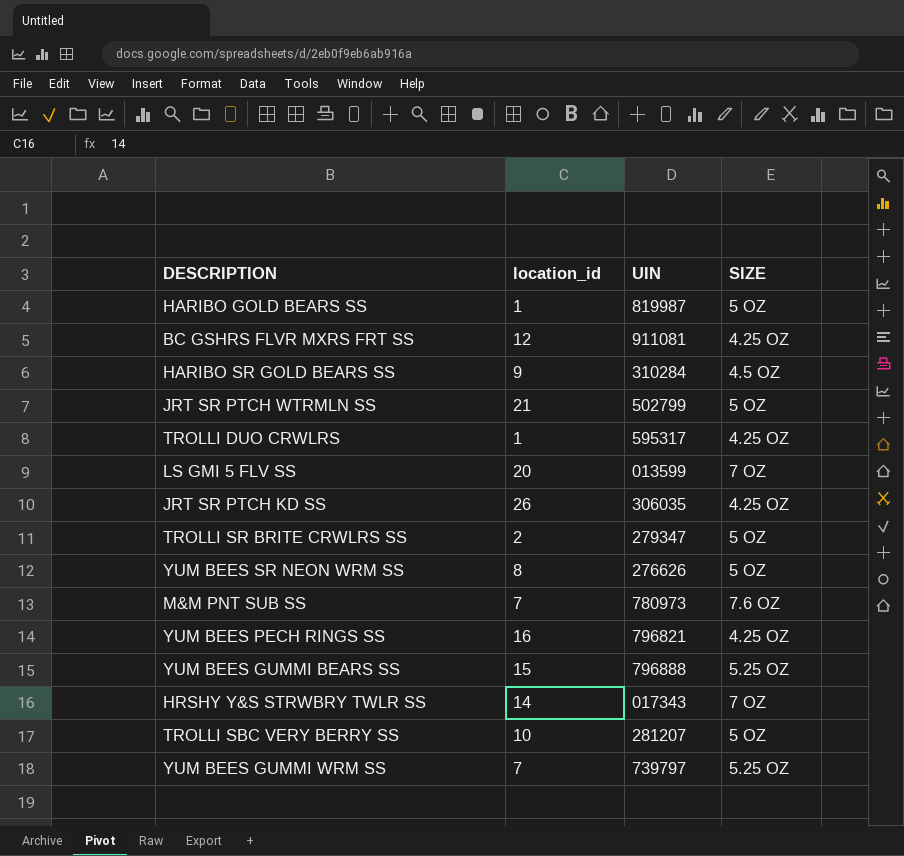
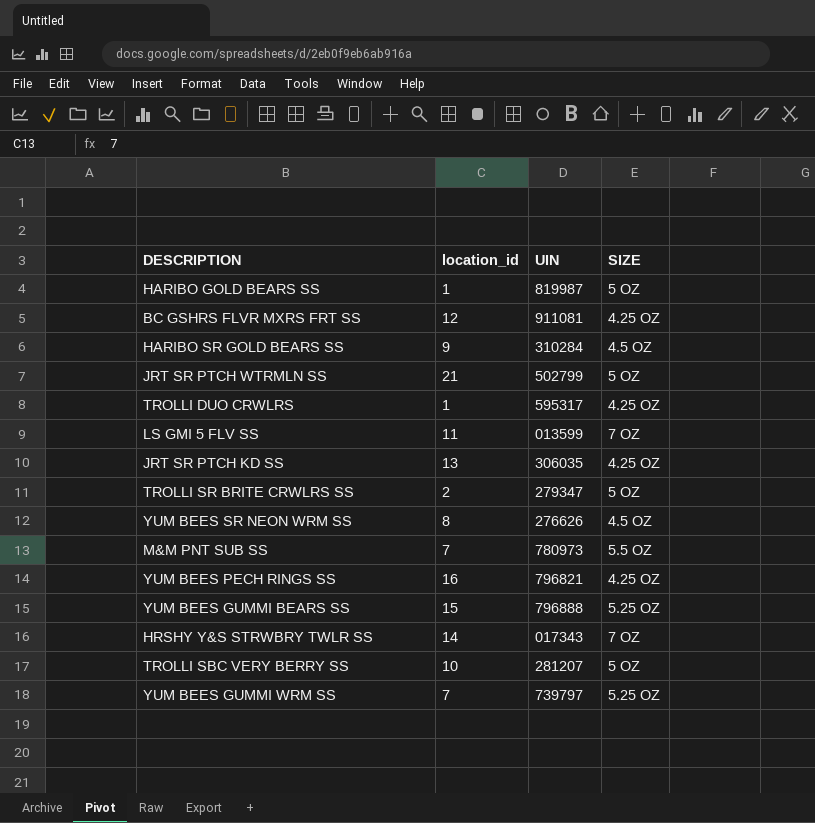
LS GMI 5 FLV SS | location_id: 20 -> 11
JRT SR PTCH KD SS | location_id: 26 -> 13
YUM BEES SR NEON WRM SS | SIZE: 5 OZ -> 4.5 OZ
M&M PNT SUB SS | SIZE: 7.6 OZ -> 5.5 OZ

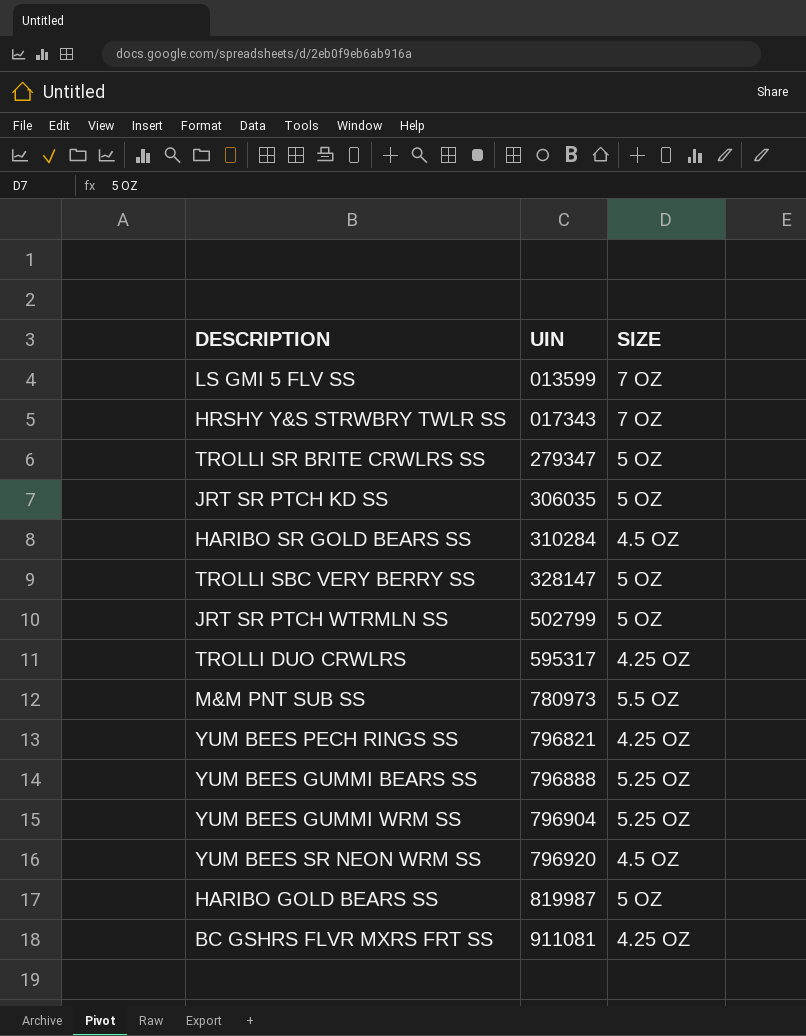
row order: none -> UIN ascending
column location_id | position: 2 -> none
JRT SR PTCH KD SS | SIZE: 4.25 OZ -> 5 OZ
TROLLI SBC VERY BERRY SS | UIN: 281207 -> 328147
YUM BEES GUMMI WRM SS | UIN: 739797 -> 796904
YUM BEES SR NEON WRM SS | UIN: 276626 -> 796920

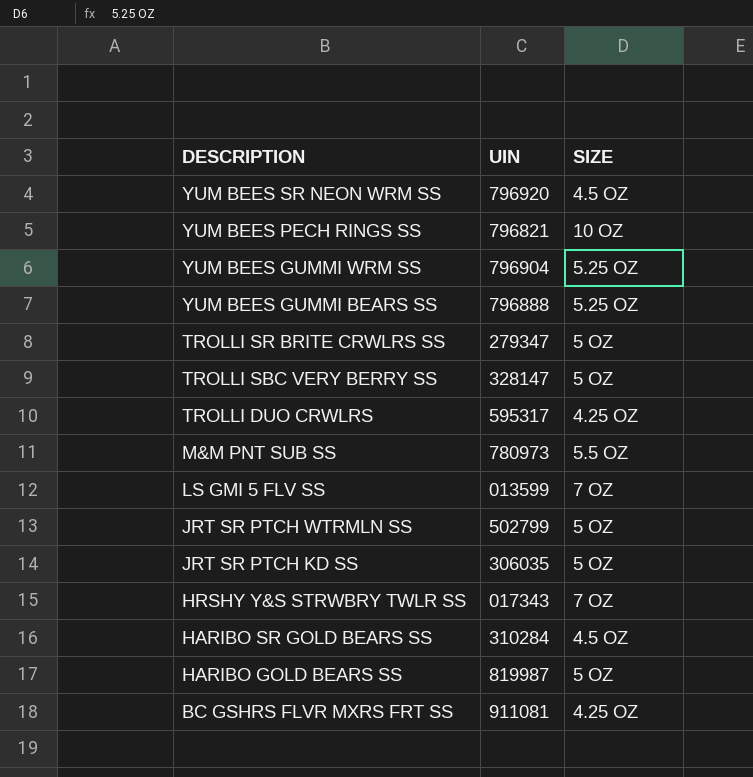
row order: UIN ascending -> DESCRIPTION descending
YUM BEES PECH RINGS SS | SIZE: 4.25 OZ -> 10 OZ

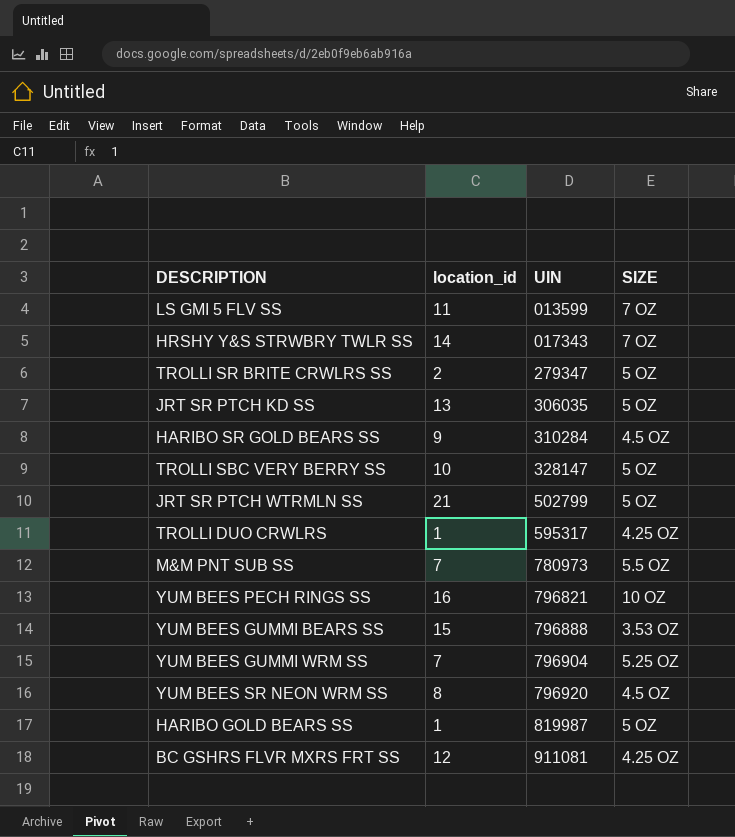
row order: DESCRIPTION descending -> UIN ascending
column location_id | position: none -> 2
YUM BEES GUMMI BEARS SS | SIZE: 5.25 OZ -> 3.53 OZ

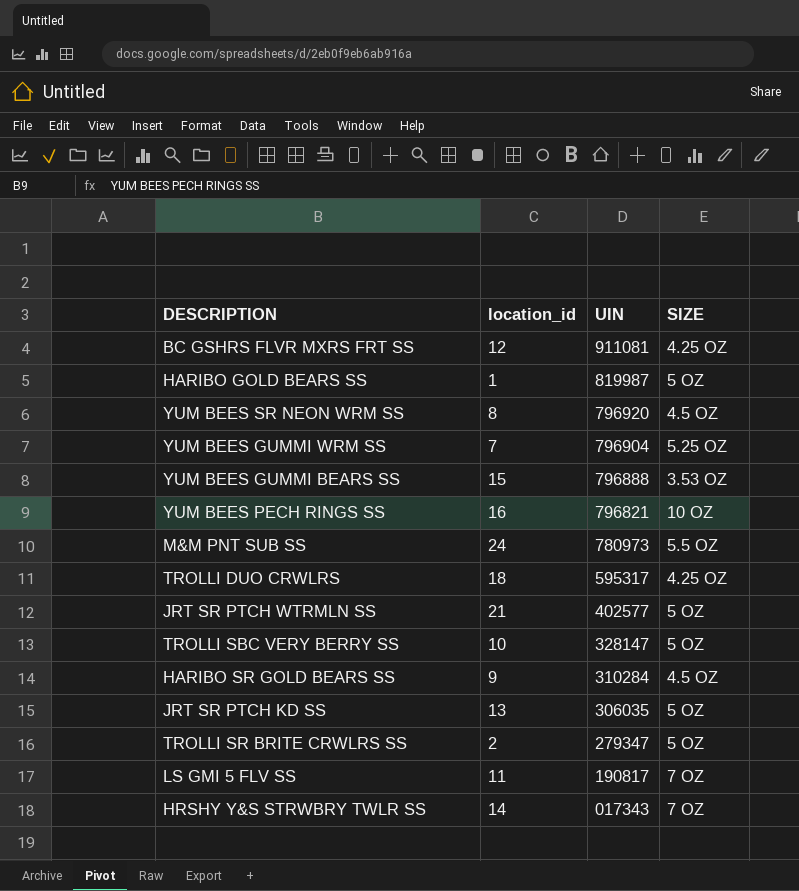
row order: UIN ascending -> UIN descending
M&M PNT SUB SS | location_id: 7 -> 24
TROLLI DUO CRWLRS | location_id: 1 -> 18
JRT SR PTCH WTRMLN SS | UIN: 502799 -> 402577
LS GMI 5 FLV SS | UIN: 013599 -> 190817

